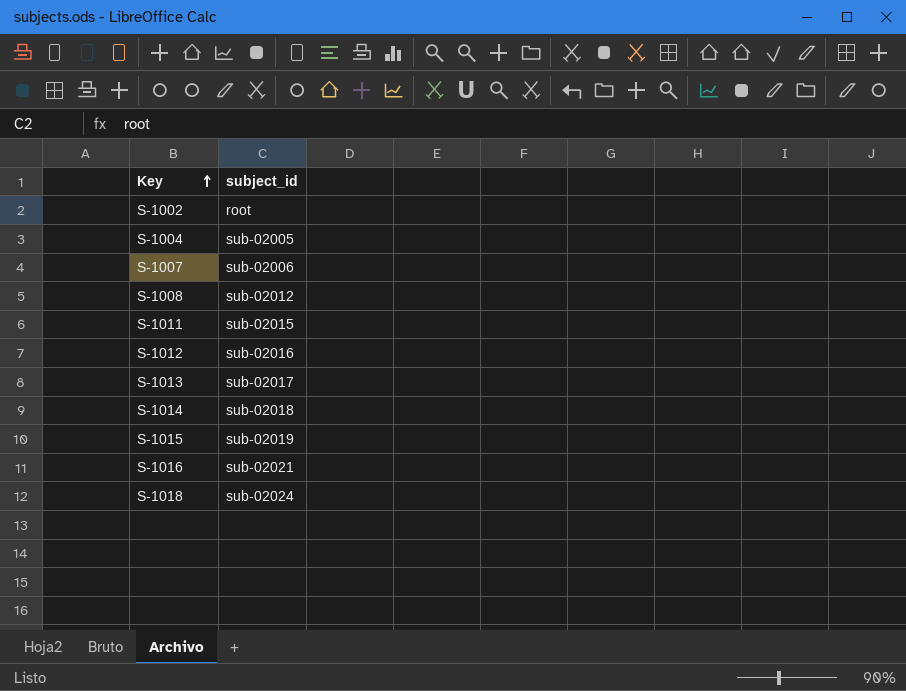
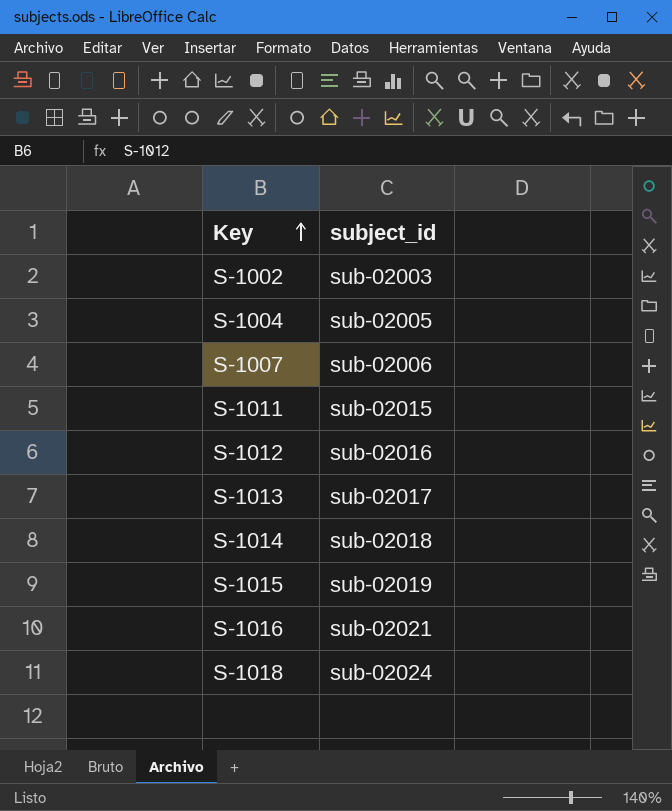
row S-1008: sub-02012 -> none
S-1002 | subject_id: root -> sub-02003

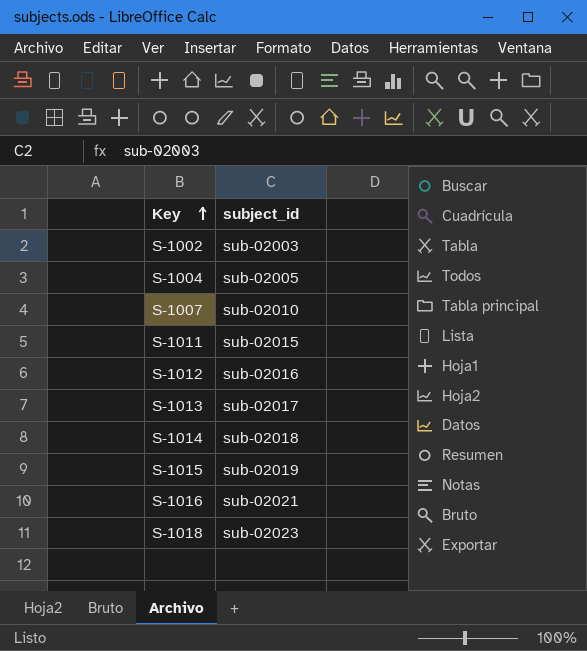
S-1007 | subject_id: sub-02006 -> sub-02010
S-1018 | subject_id: sub-02024 -> sub-02023

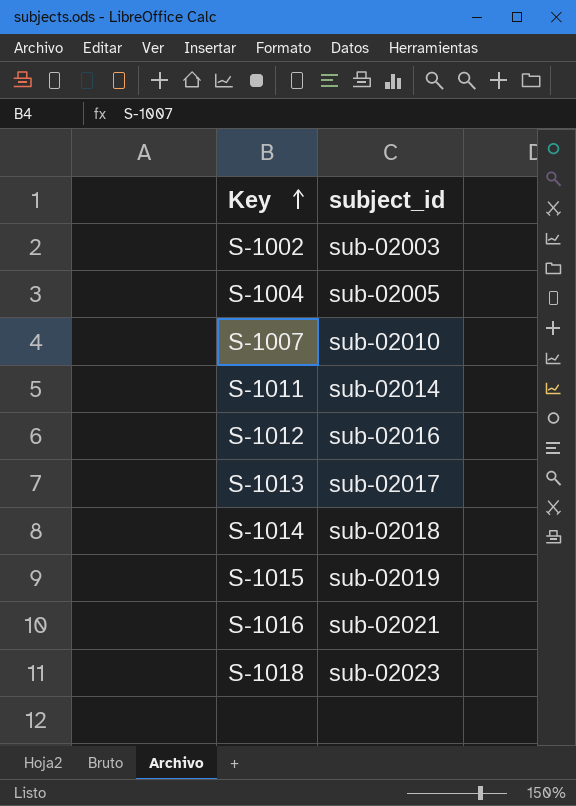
S-1011 | subject_id: sub-02015 -> sub-02014

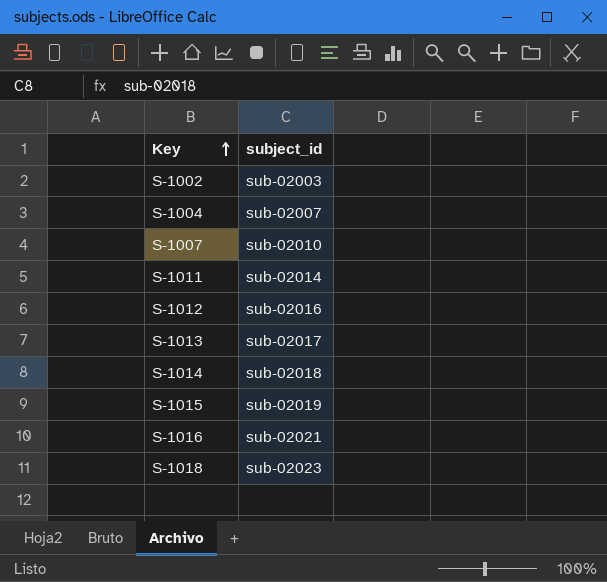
S-1004 | subject_id: sub-02005 -> sub-02007

